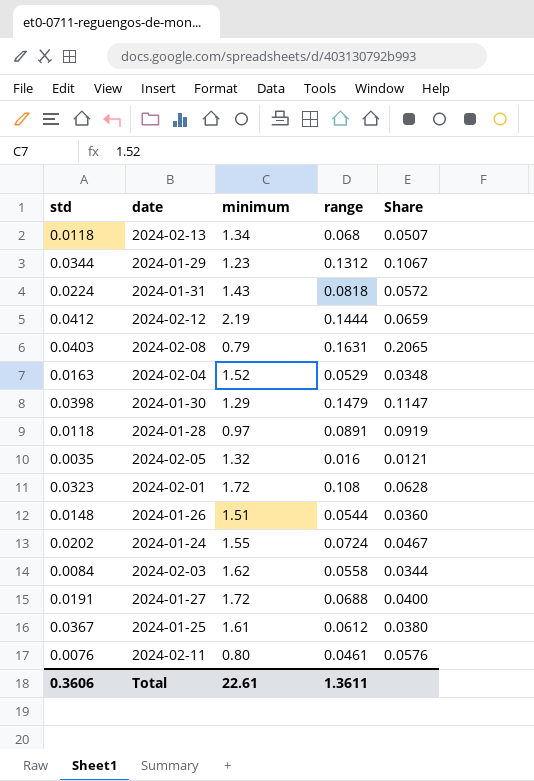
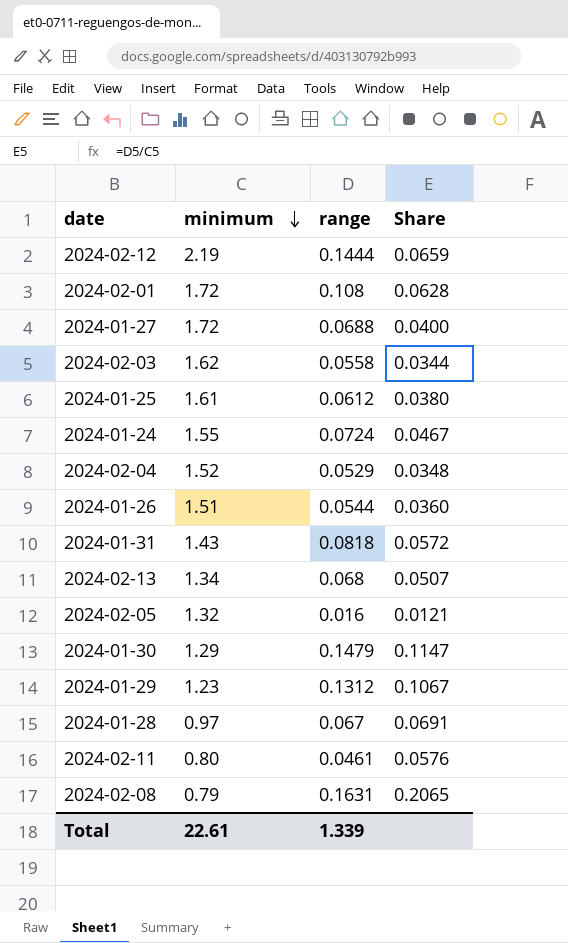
row order: none -> minimum descending
column std | position: 1 -> none
2024-01-28 | range: 0.0891 -> 0.067
2024-01-28 | Share: 0.0919 -> 0.0691
Total | range: 1.3611 -> 1.339

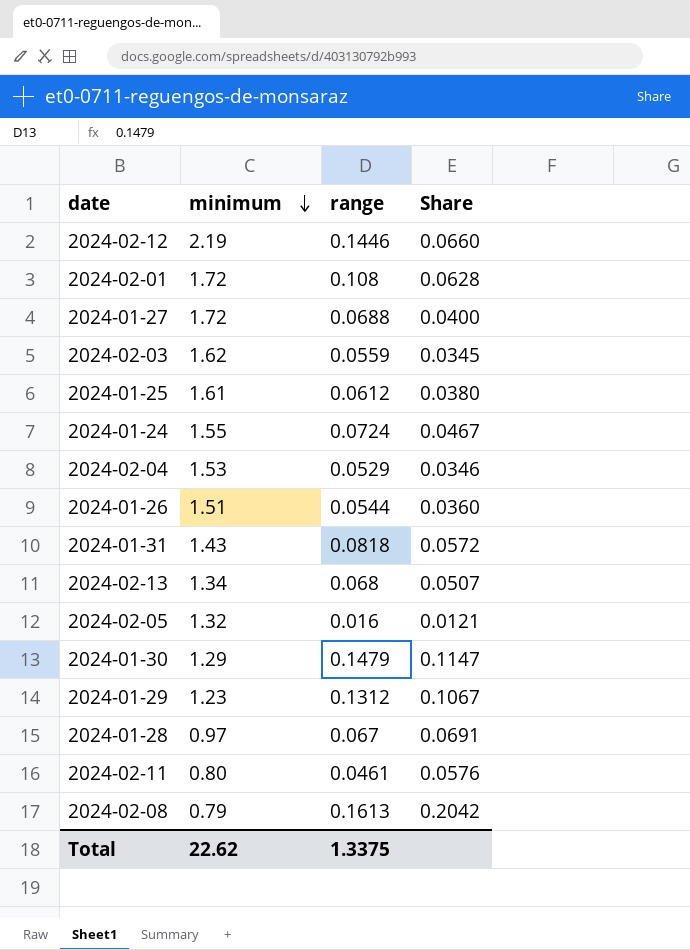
2024-02-12 | range: 0.1444 -> 0.1446
2024-02-12 | Share: 0.0659 -> 0.0660
2024-02-03 | range: 0.0558 -> 0.0559
2024-02-03 | Share: 0.0344 -> 0.0345
2024-02-04 | minimum: 1.52 -> 1.53
2024-02-04 | Share: 0.0348 -> 0.0346
2024-02-08 | range: 0.1631 -> 0.1613
2024-02-08 | Share: 0.2065 -> 0.2042
Total | minimum: 22.61 -> 22.62
Total | range: 1.339 -> 1.3375

